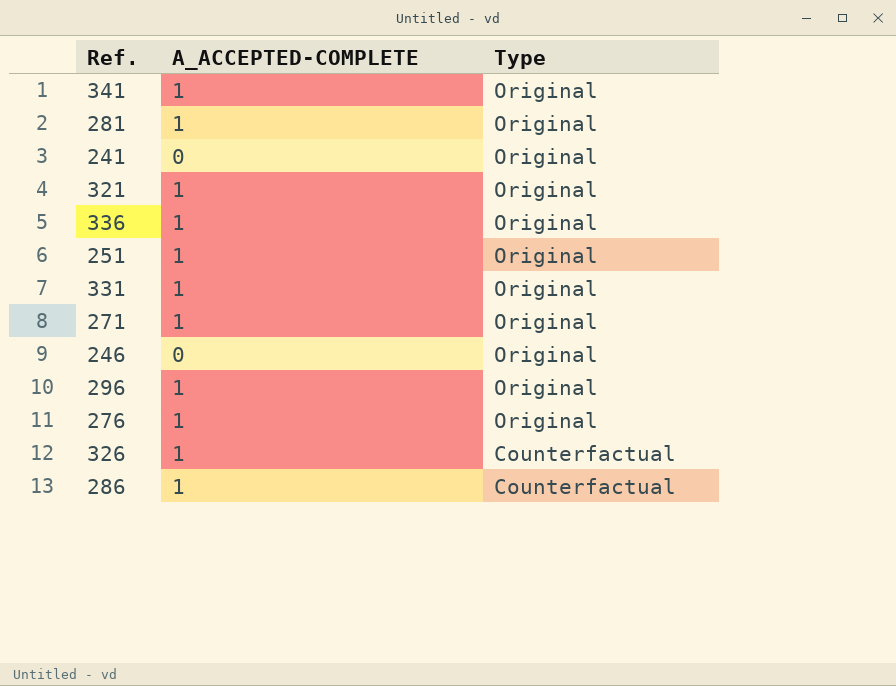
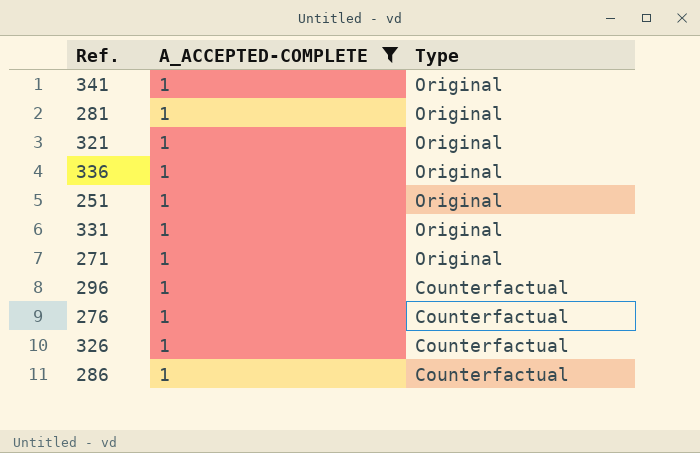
filter: none -> A_ACCEPTED-COMPLETE = 1
296 | Type: Original -> Counterfactual
276 | Type: Original -> Counterfactual

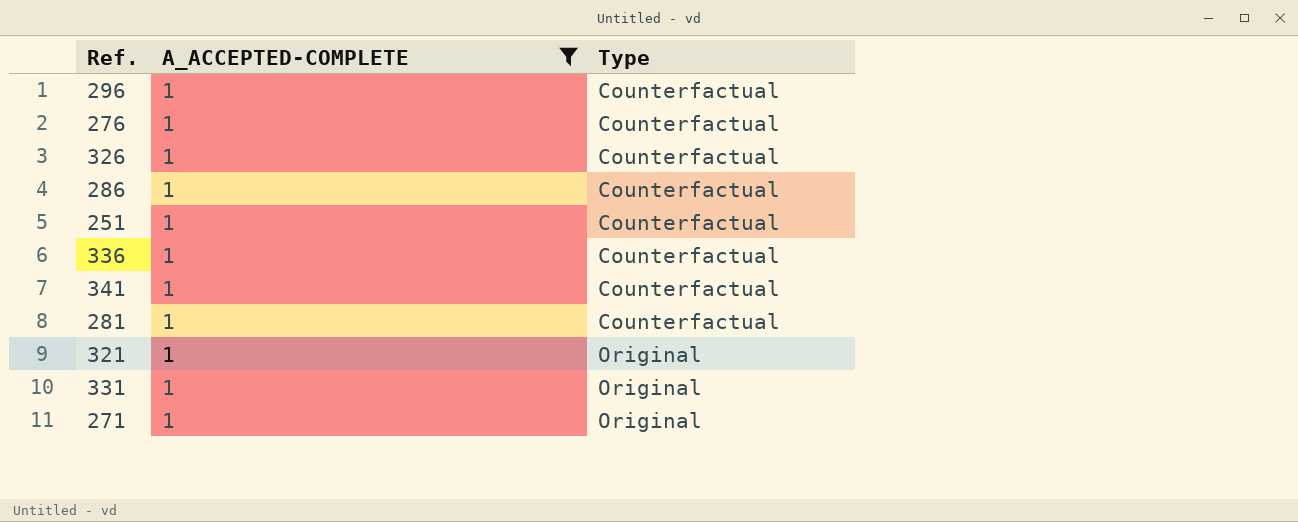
row order: Type descending -> Type ascending
251 | Type: Original -> Counterfactual
336 | Type: Original -> Counterfactual
341 | Type: Original -> Counterfactual
281 | Type: Original -> Counterfactual

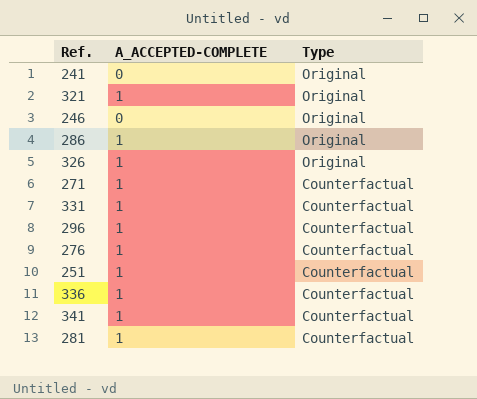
filter: A_ACCEPTED-COMPLETE = 1 -> none
row order: Type ascending -> Type descending
286 | Type: Counterfactual -> Original
326 | Type: Counterfactual -> Original
271 | Type: Original -> Counterfactual
331 | Type: Original -> Counterfactual

